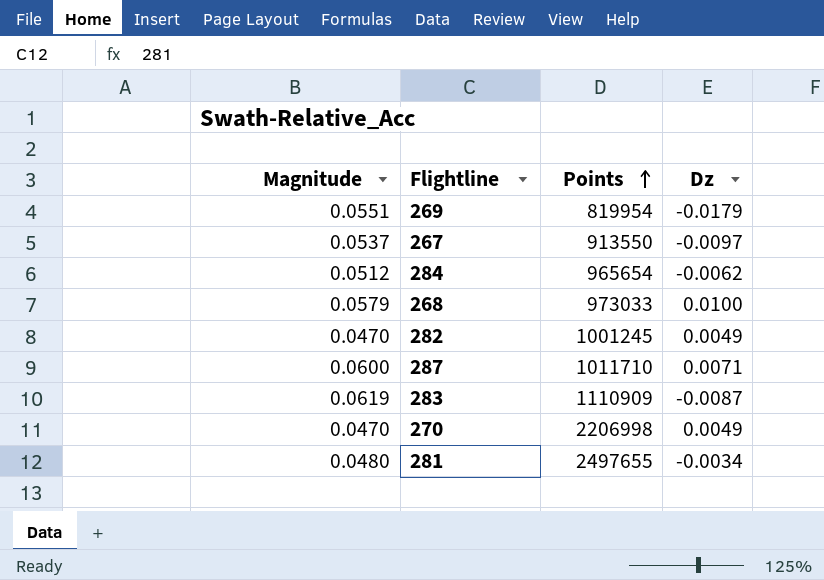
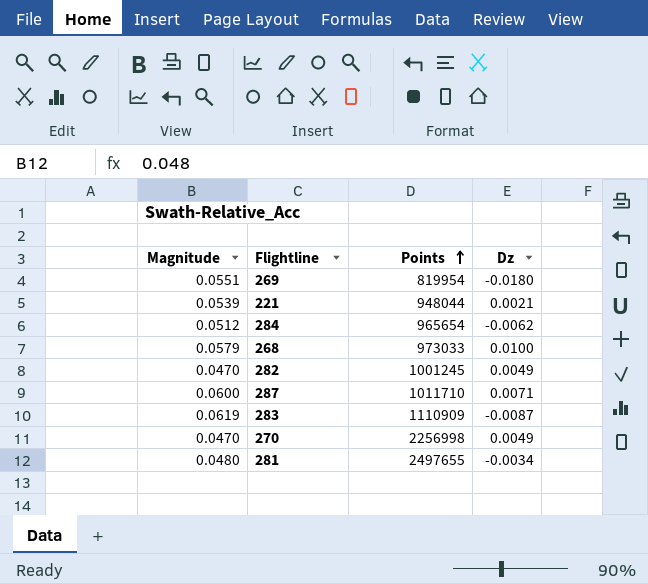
row 267: 0.0537 | 913550 | -0.0097 -> none
269 | Dz: -0.0179 -> -0.0180
row 221: none -> 0.0539 | 948044 | 0.0021
270 | Points: 2206998 -> 2256998

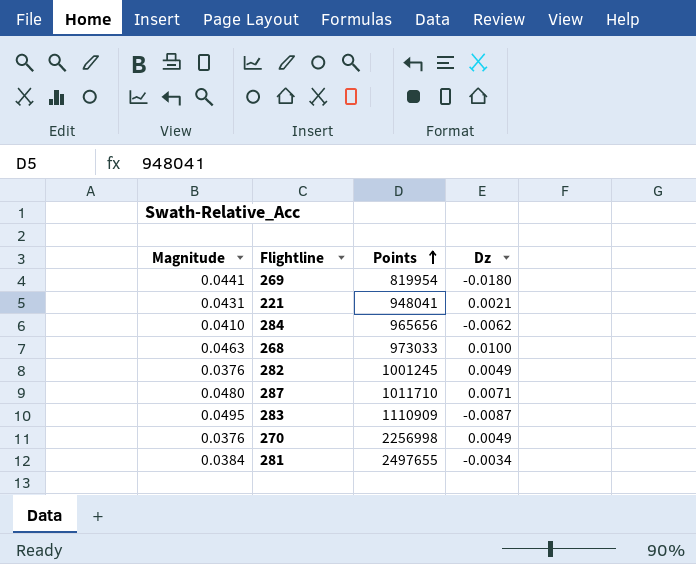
269 | Magnitude: 0.0551 -> 0.0441
221 | Magnitude: 0.0539 -> 0.0431
221 | Points: 948044 -> 948041
284 | Magnitude: 0.0512 -> 0.0410
284 | Points: 965654 -> 965656
268 | Magnitude: 0.0579 -> 0.0463
282 | Magnitude: 0.0470 -> 0.0376
287 | Magnitude: 0.0600 -> 0.0480
283 | Magnitude: 0.0619 -> 0.0495
270 | Magnitude: 0.0470 -> 0.0376
281 | Magnitude: 0.0480 -> 0.0384

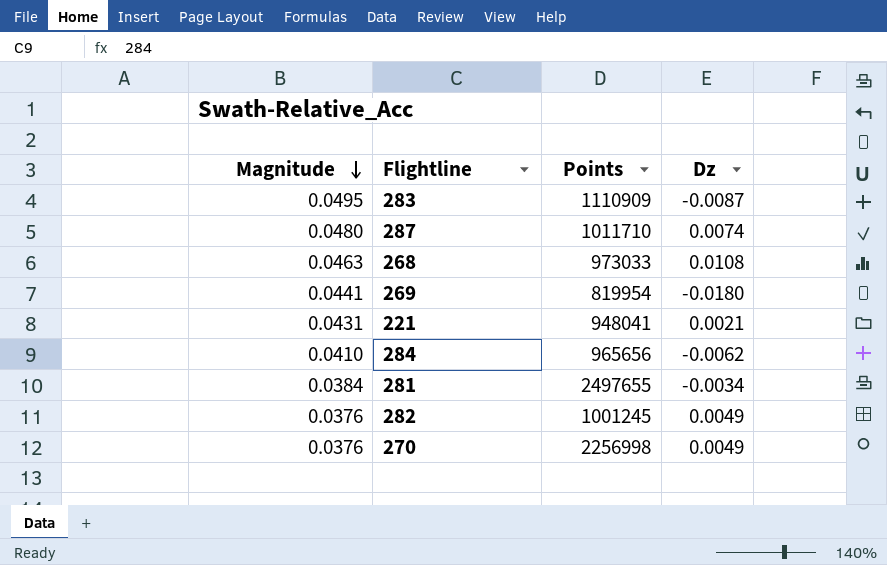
row order: Points ascending -> Magnitude descending
287 | Dz: 0.0071 -> 0.0074
268 | Dz: 0.0100 -> 0.0108

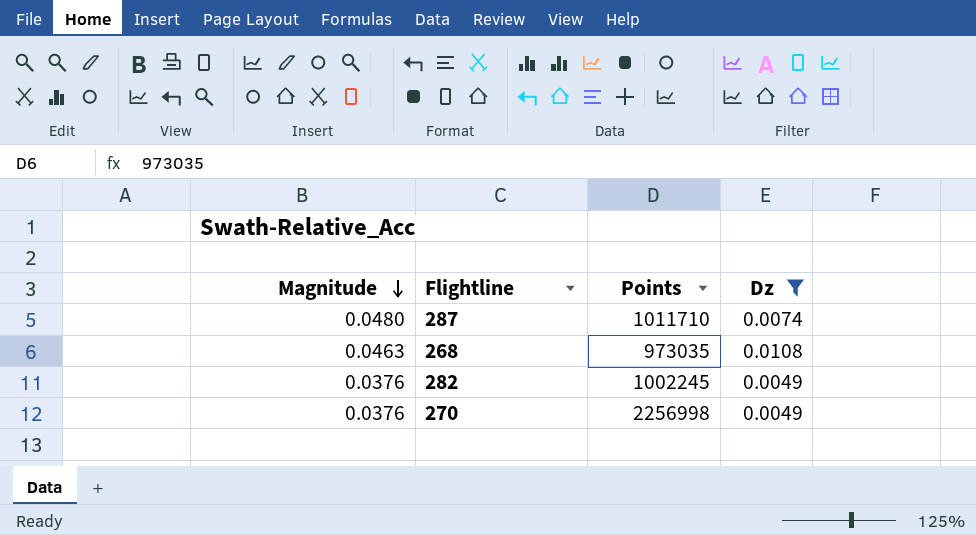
filter: none -> Dz >= 0.0049
268 | Points: 973033 -> 973035
282 | Points: 1001245 -> 1002245

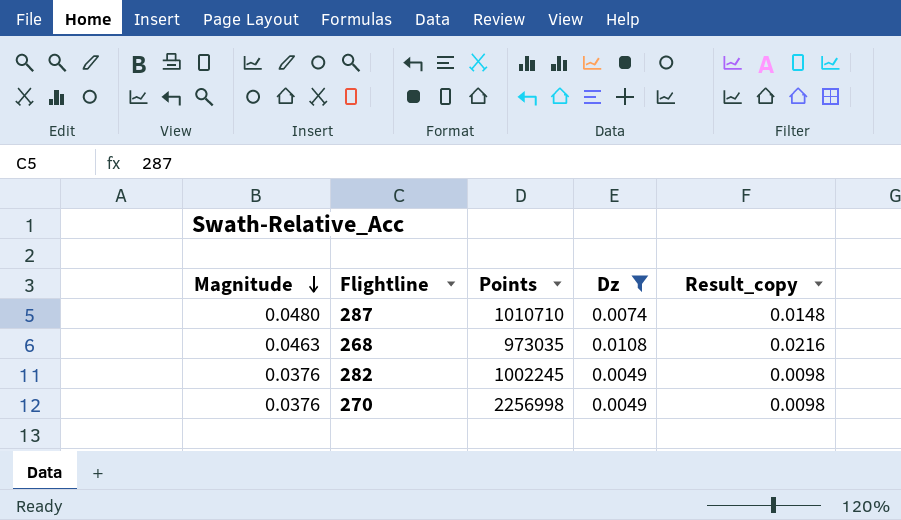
column Result_copy | formula: none -> [Dz] * 2
287 | Points: 1011710 -> 1010710

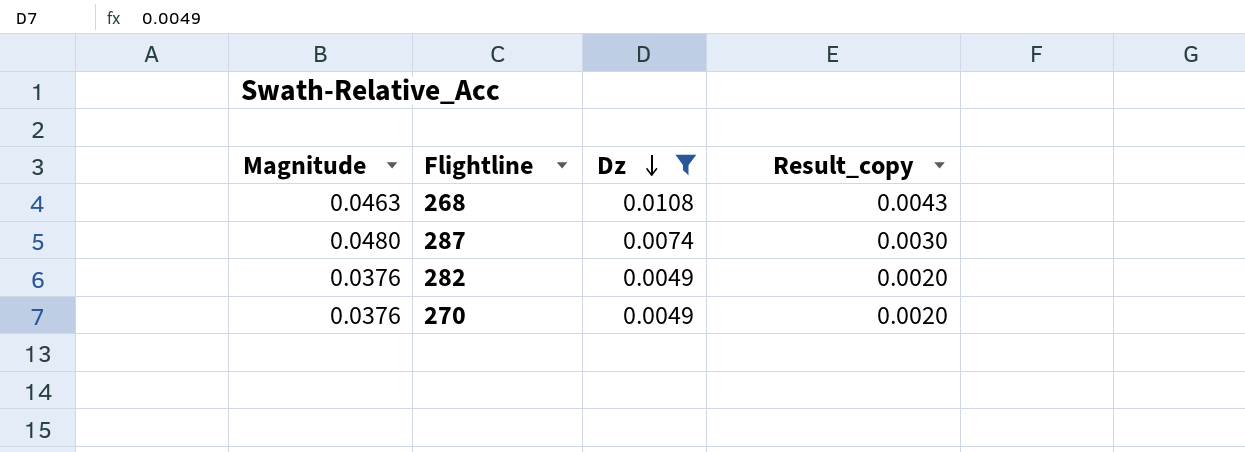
row order: Magnitude descending -> Dz descending
column Points | position: 3 -> none
column Result_copy | formula: [Dz] * 2 -> [Dz] * 0.4

